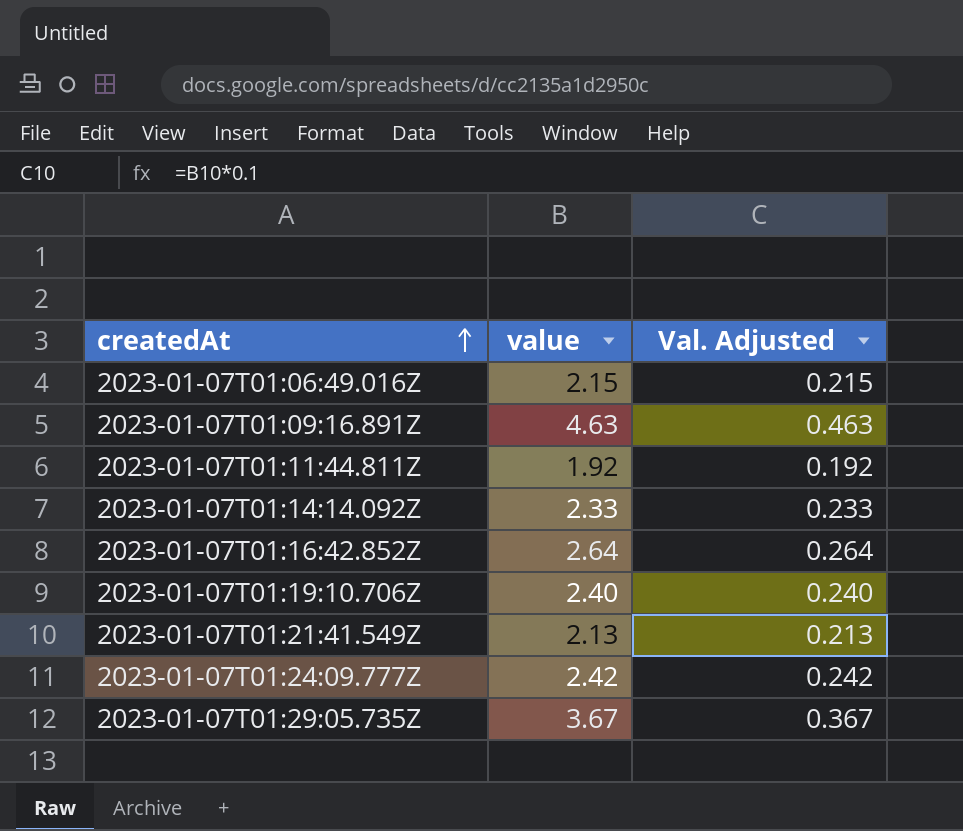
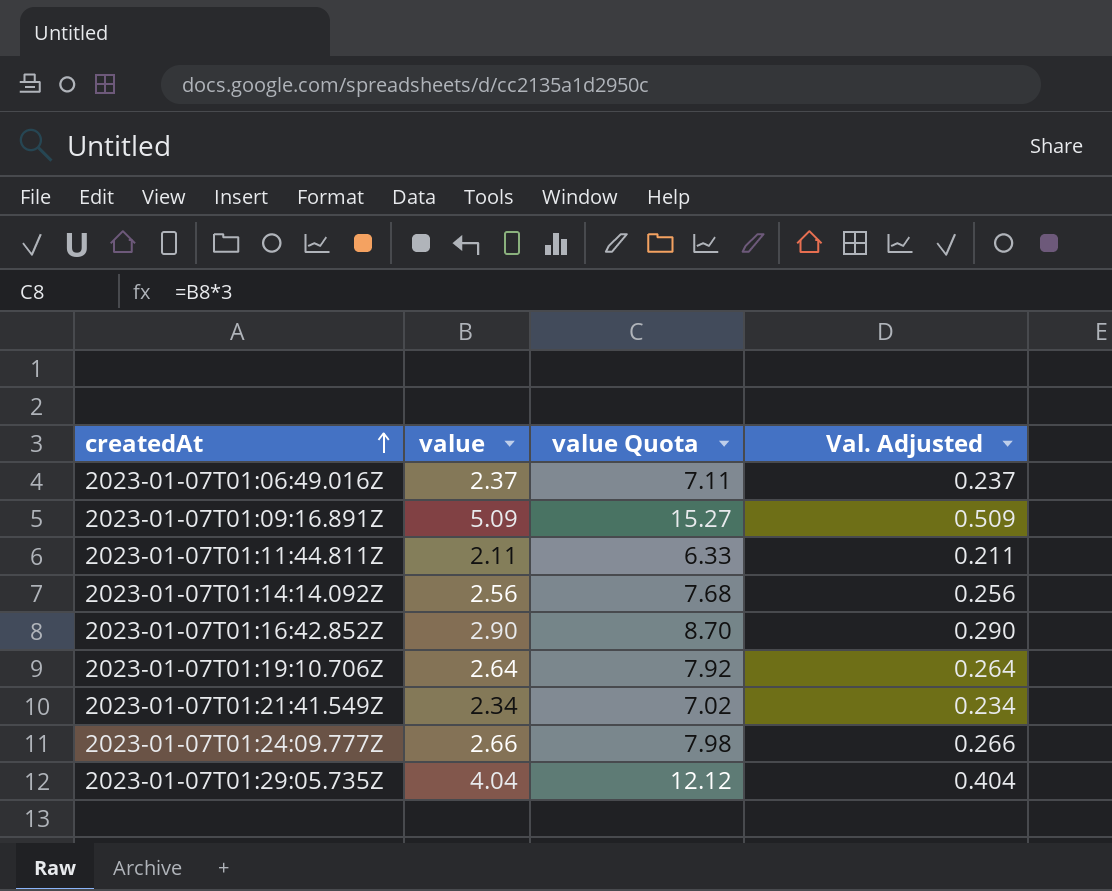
column value Quota | formula: none -> [value] * 3
2023-01-07T01:06:49.016Z | value: 2.15 -> 2.37
2023-01-07T01:06:49.016Z | Val. Adjusted: 0.215 -> 0.237
2023-01-07T01:09:16.891Z | value: 4.63 -> 5.09
2023-01-07T01:09:16.891Z | Val. Adjusted: 0.463 -> 0.509
2023-01-07T01:11:44.811Z | value: 1.92 -> 2.11
2023-01-07T01:11:44.811Z | Val. Adjusted: 0.192 -> 0.211
2023-01-07T01:14:14.092Z | value: 2.33 -> 2.56
2023-01-07T01:14:14.092Z | Val. Adjusted: 0.233 -> 0.256
2023-01-07T01:16:42.852Z | value: 2.64 -> 2.90
2023-01-07T01:16:42.852Z | Val. Adjusted: 0.264 -> 0.290
2023-01-07T01:19:10.706Z | value: 2.40 -> 2.64
2023-01-07T01:19:10.706Z | Val. Adjusted: 0.240 -> 0.264
2023-01-07T01:21:41.549Z | value: 2.13 -> 2.34
2023-01-07T01:21:41.549Z | Val. Adjusted: 0.213 -> 0.234
2023-01-07T01:24:09.777Z | value: 2.42 -> 2.66
2023-01-07T01:24:09.777Z | Val. Adjusted: 0.242 -> 0.266
2023-01-07T01:29:05.735Z | value: 3.67 -> 4.04
2023-01-07T01:29:05.735Z | Val. Adjusted: 0.367 -> 0.404

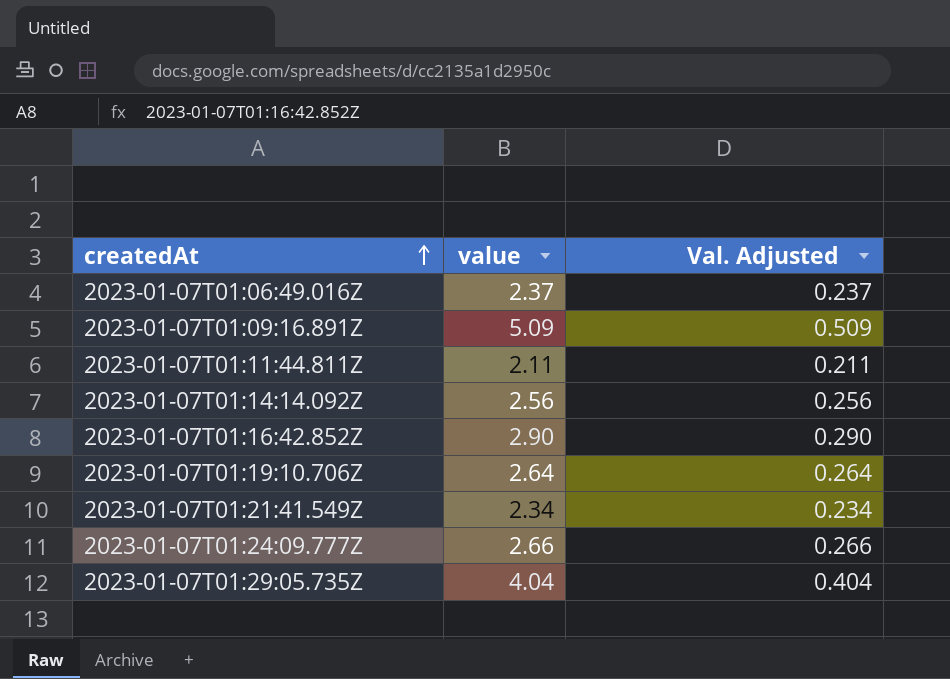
column value Quota | formula: [value] * 3 -> none

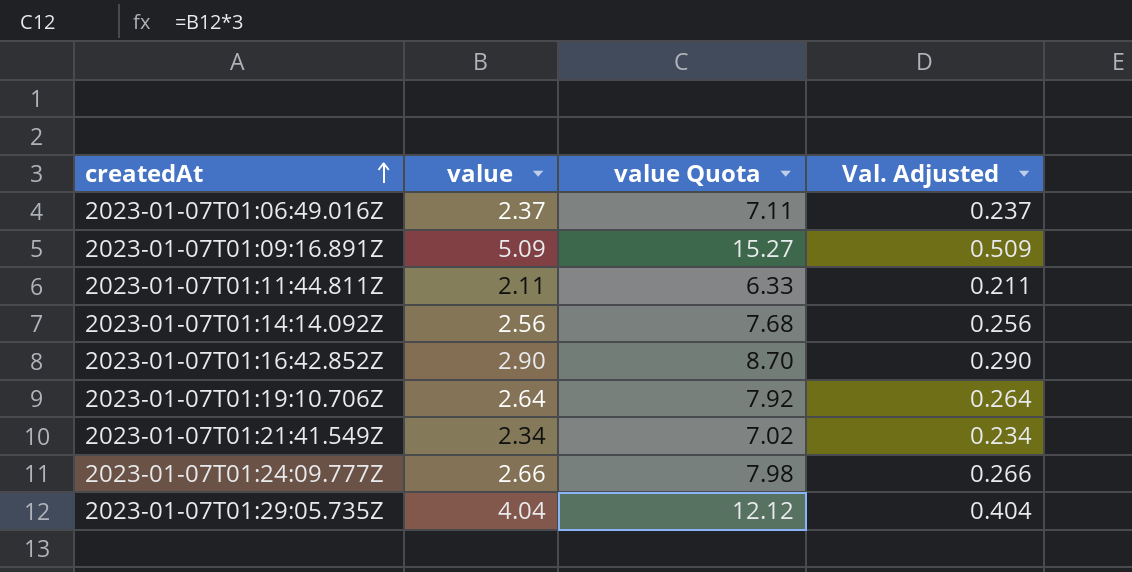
column value Quota | formula: none -> [value] * 3

